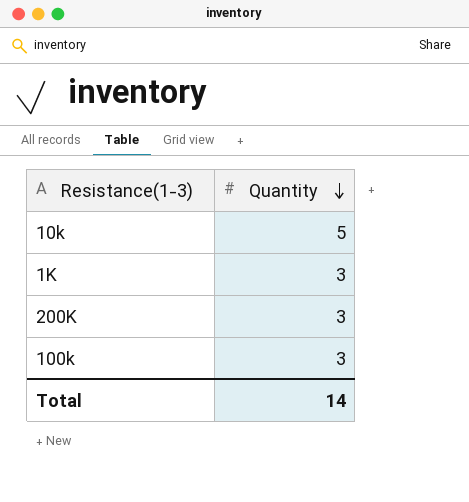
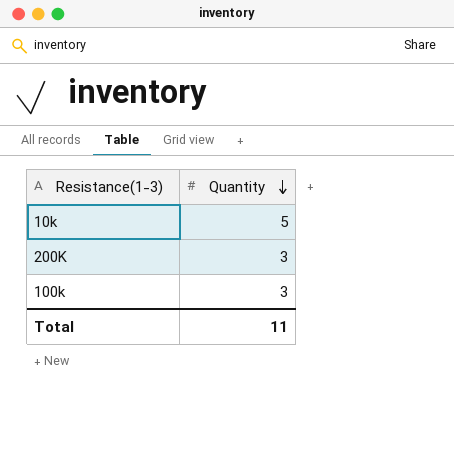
row 1K: 3 -> none
Total | Quantity: 14 -> 11

